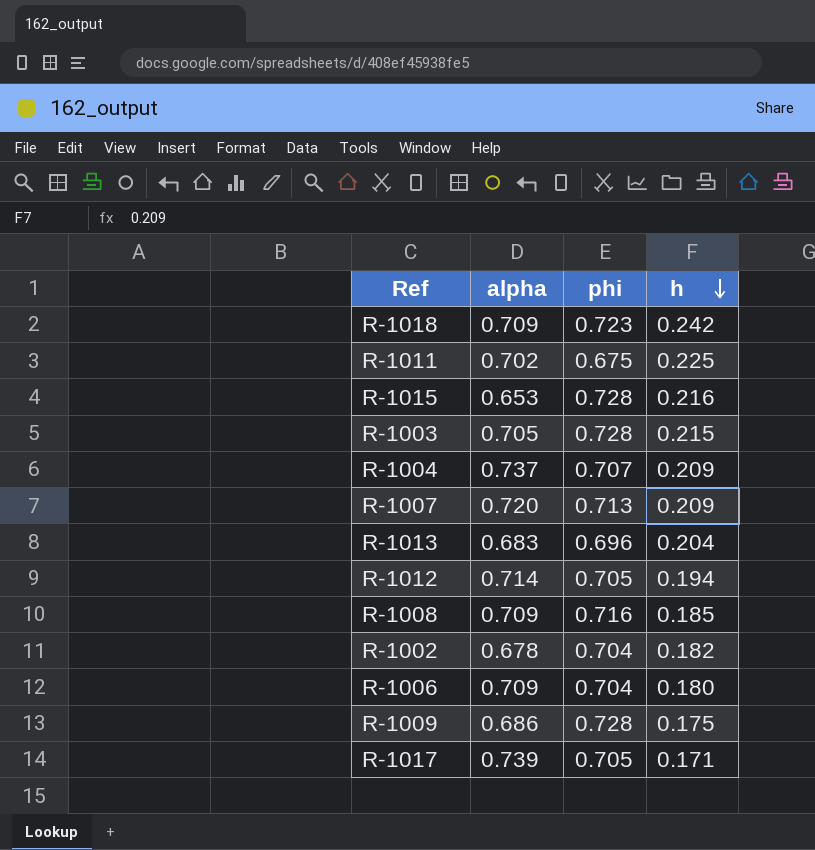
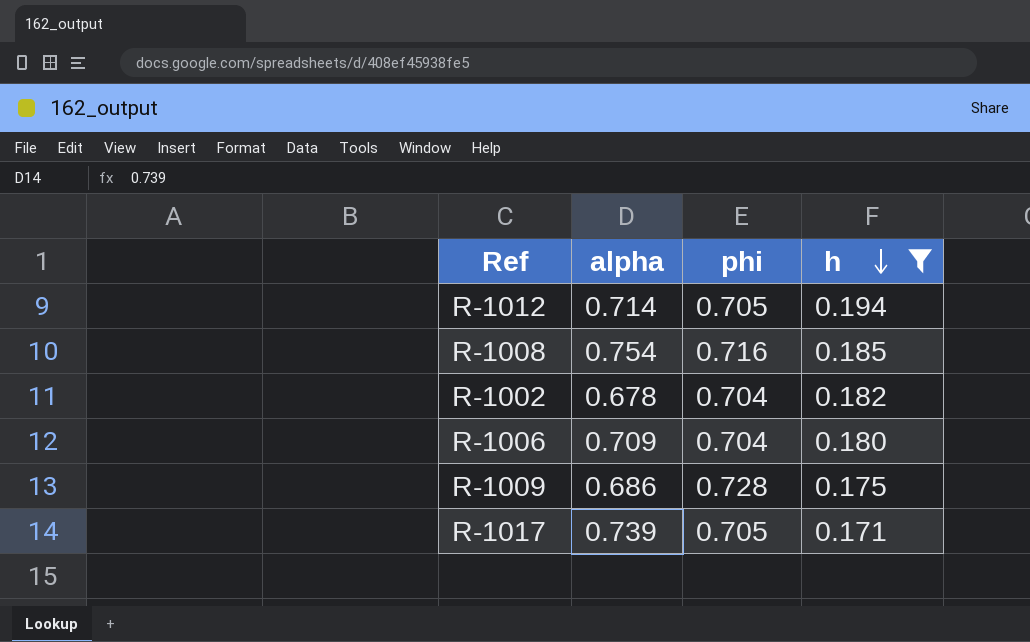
filter: none -> h <= 0.194
R-1008 | alpha: 0.709 -> 0.754

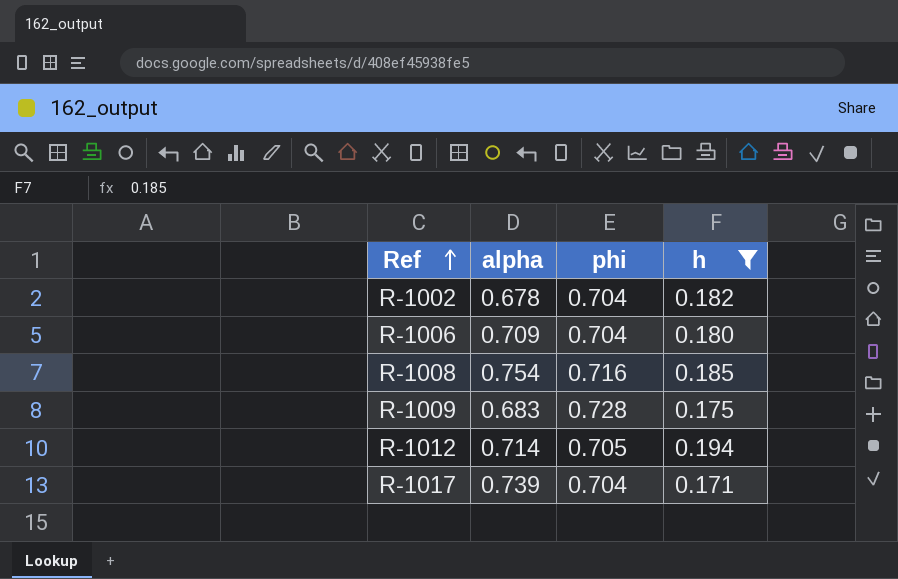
row order: h descending -> Ref ascending
R-1009 | alpha: 0.686 -> 0.683
R-1017 | phi: 0.705 -> 0.704

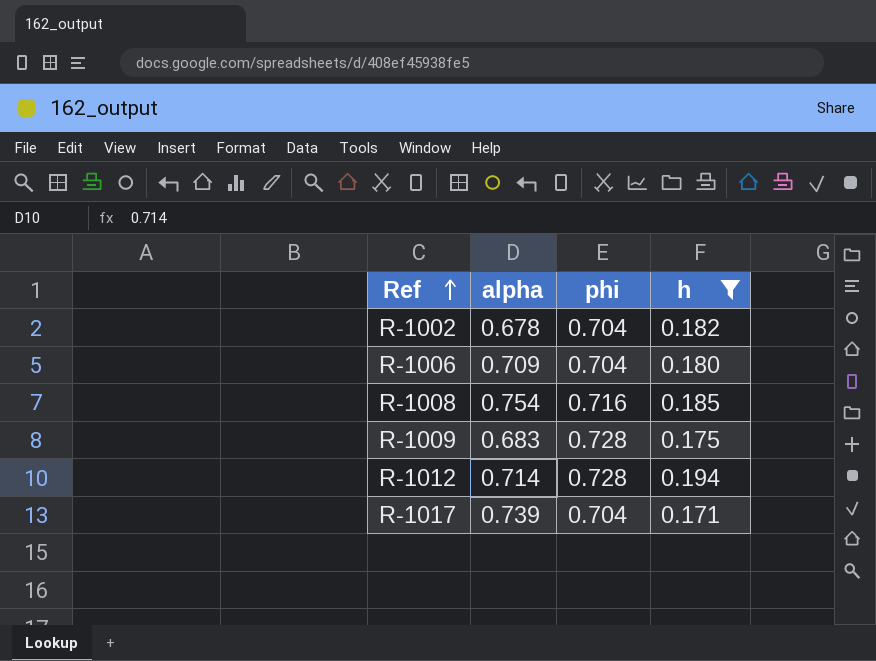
R-1012 | phi: 0.705 -> 0.728

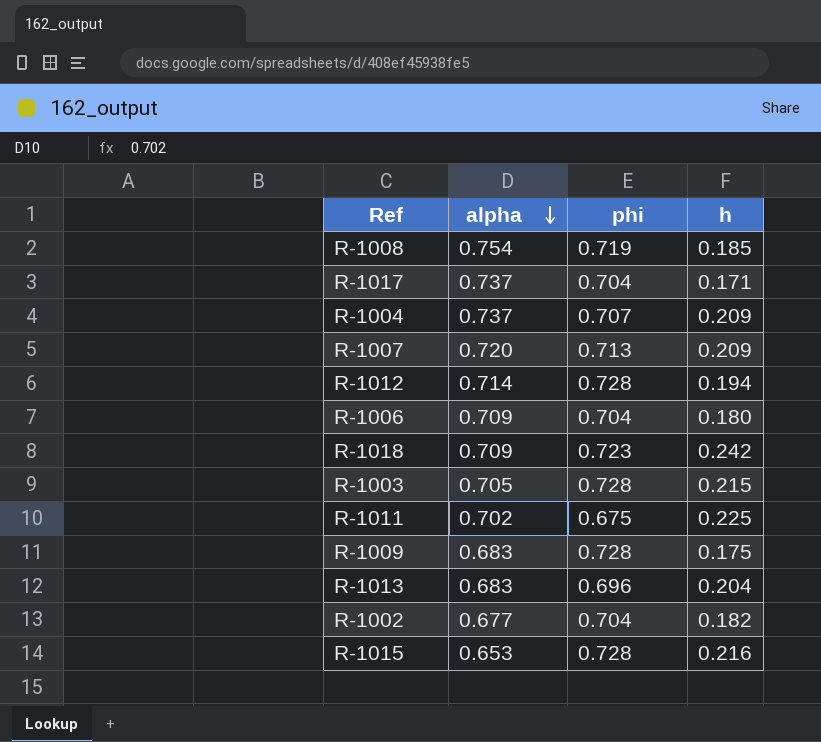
filter: h <= 0.194 -> none
row order: Ref ascending -> alpha descending
R-1008 | phi: 0.716 -> 0.719
R-1017 | alpha: 0.739 -> 0.737
R-1002 | alpha: 0.678 -> 0.677

